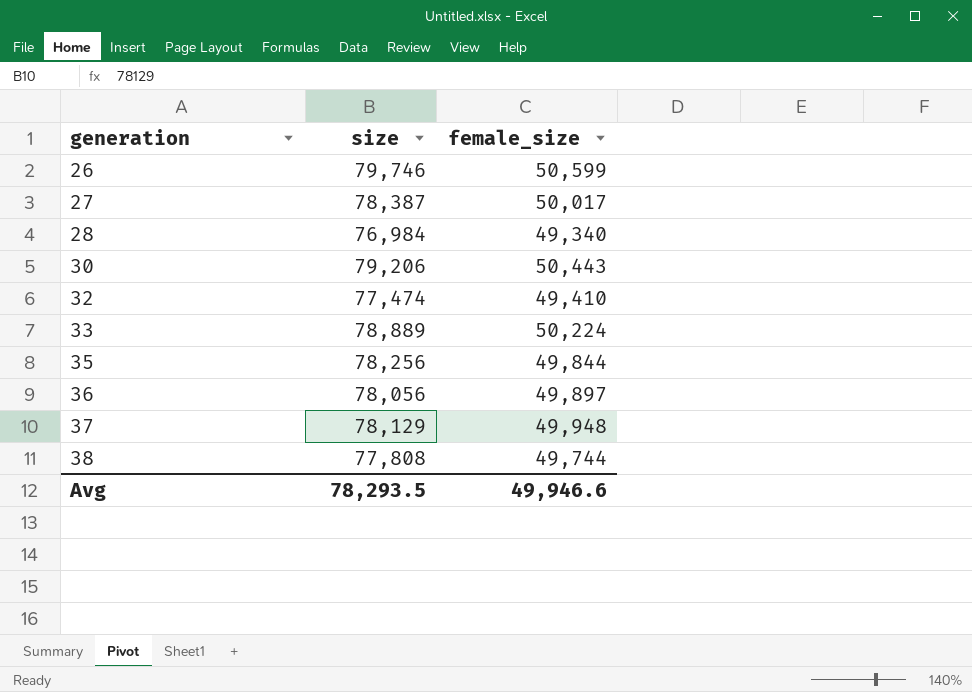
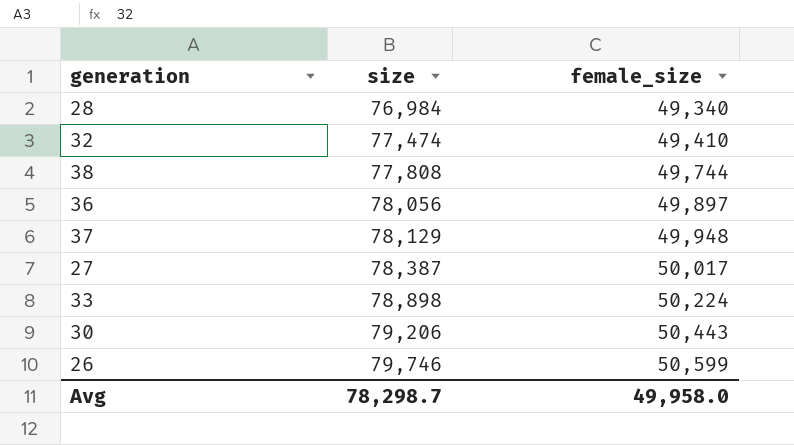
row order: generation ascending -> size ascending
row 35: 78,256 | 49,844 -> none
33 | size: 78,889 -> 78,898
Avg | size: 78,293.5 -> 78,298.7
Avg | female_size: 49,946.6 -> 49,958.0

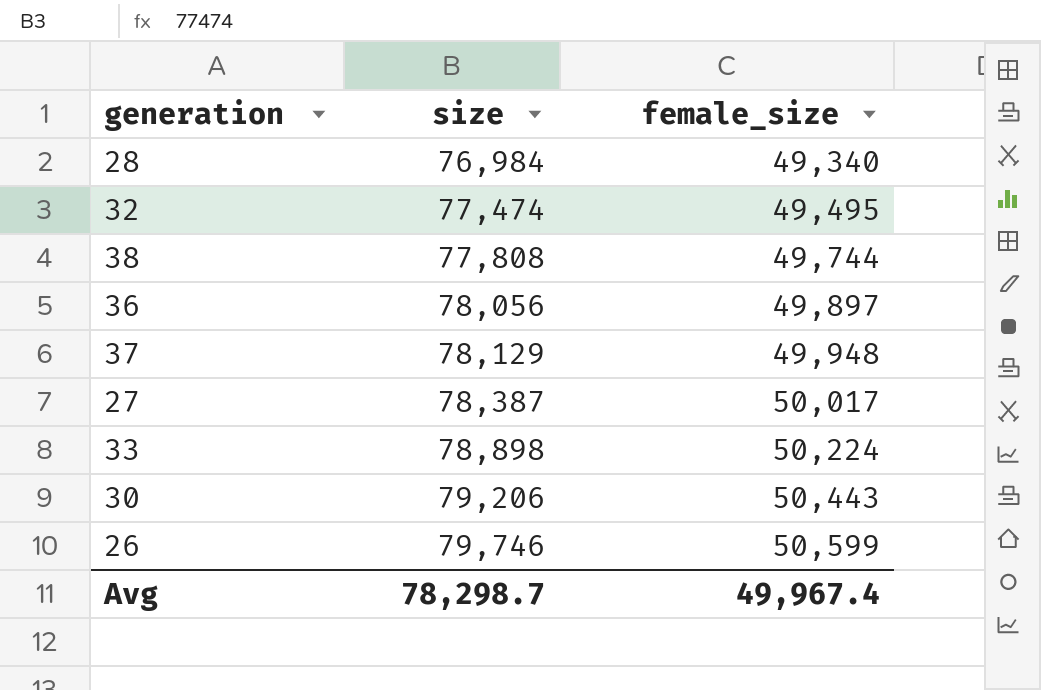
32 | female_size: 49,410 -> 49,495
Avg | female_size: 49,958.0 -> 49,967.4

